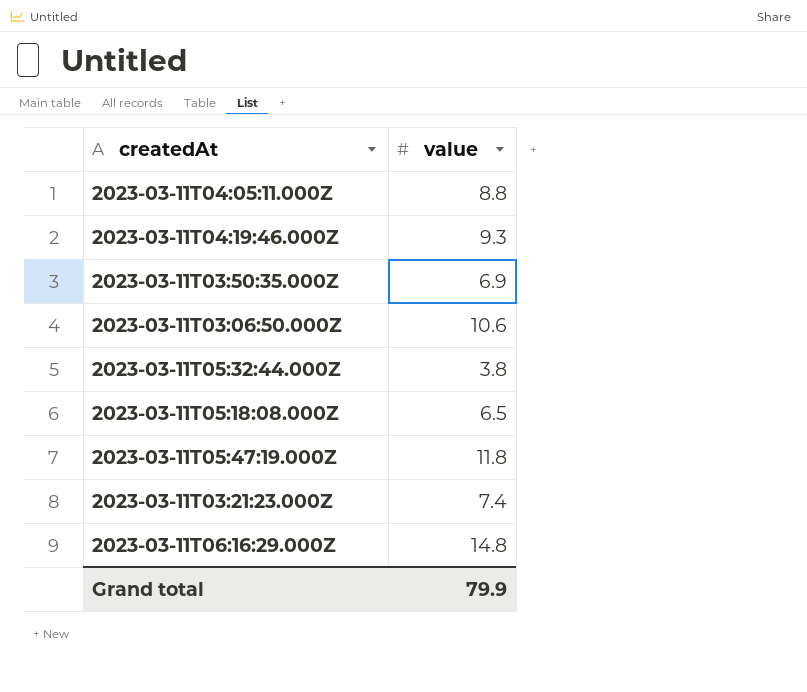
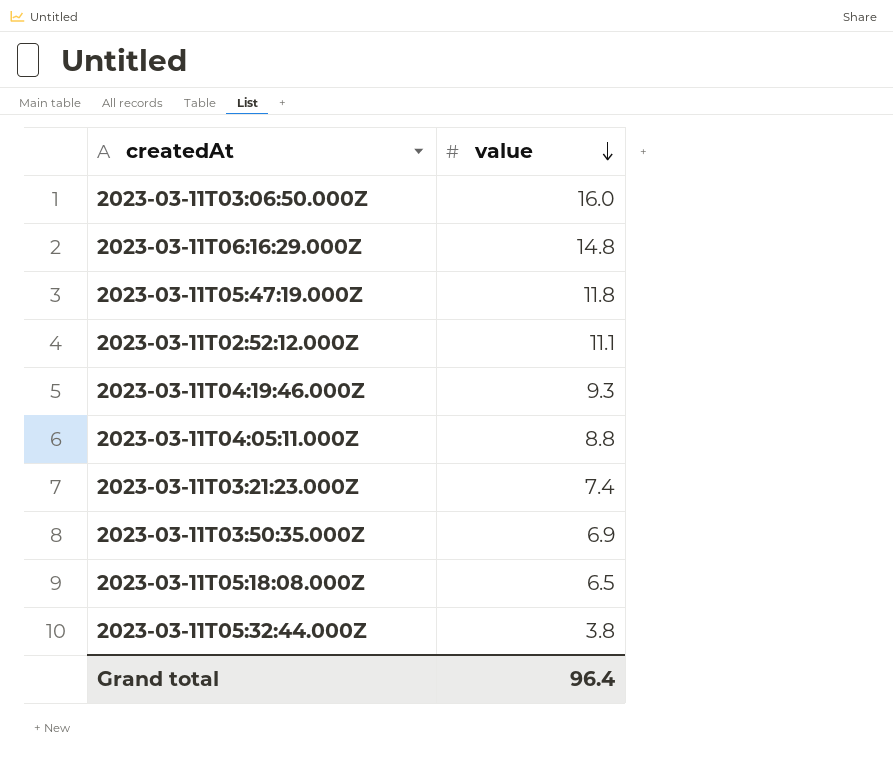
row order: none -> value descending
2023-03-11T03:06:50.000Z | value: 10.6 -> 16.0
row 2023-03-11T02:52:12.000Z: none -> 11.1
Grand total | value: 79.9 -> 96.4

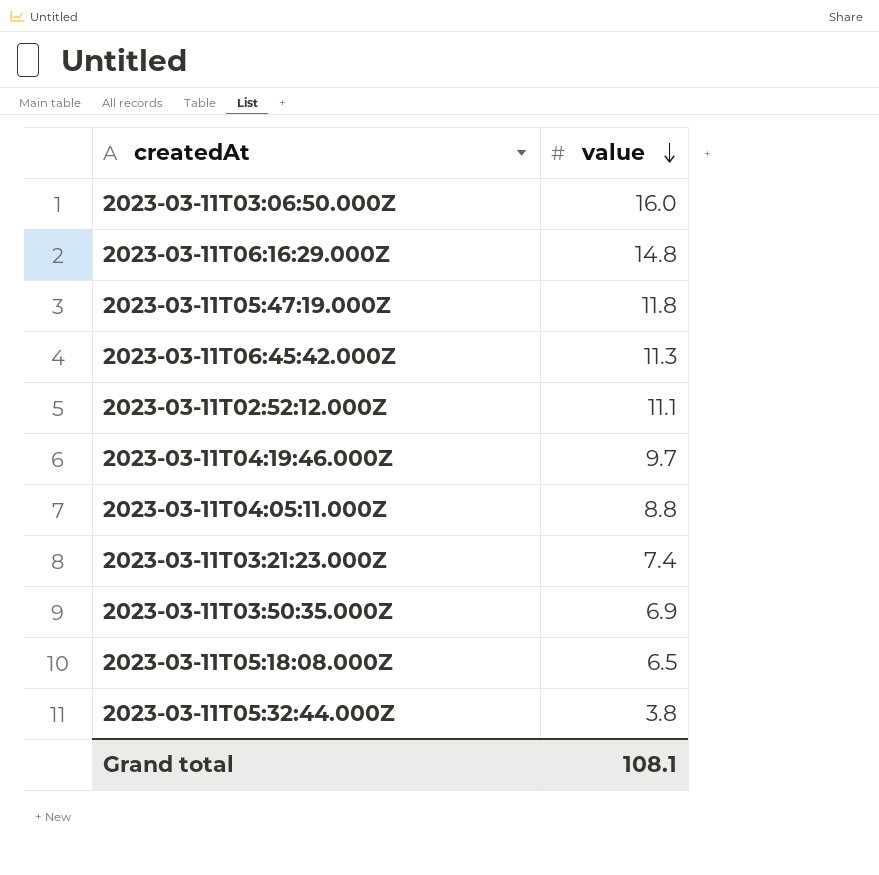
row 2023-03-11T06:45:42.000Z: none -> 11.3
2023-03-11T04:19:46.000Z | value: 9.3 -> 9.7
Grand total | value: 96.4 -> 108.1

